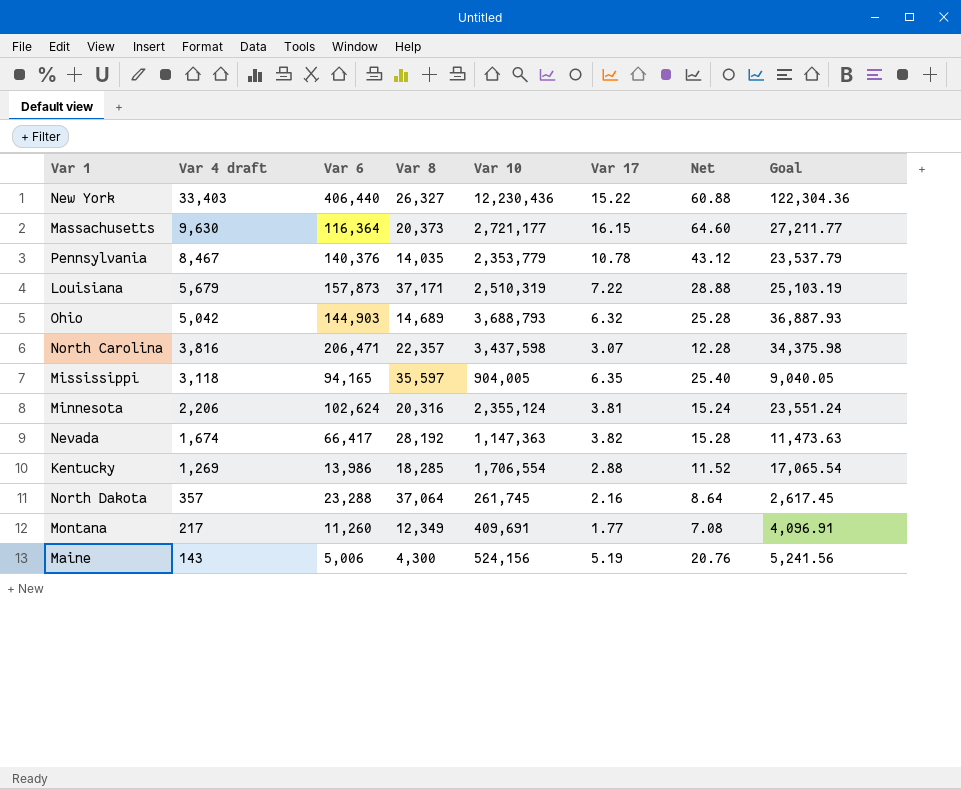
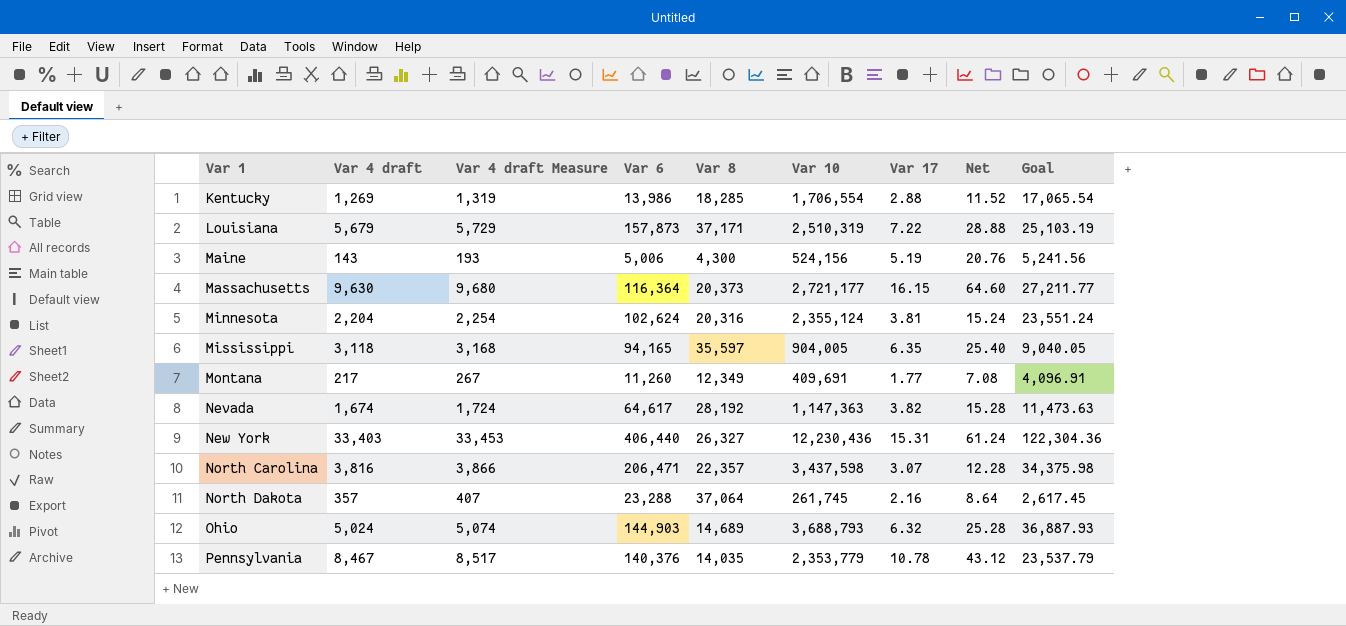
row order: Var 4 draft descending -> Var 1 ascending
column Var 4 draft Measure | formula: none -> [Var 4 draft] + 50
Minnesota | Var 4 draft: 2,206 -> 2,204
Nevada | Var 6: 66,417 -> 64,617
New York | Var 17: 15.22 -> 15.31
New York | Net: 60.88 -> 61.24
Ohio | Var 4 draft: 5,042 -> 5,024

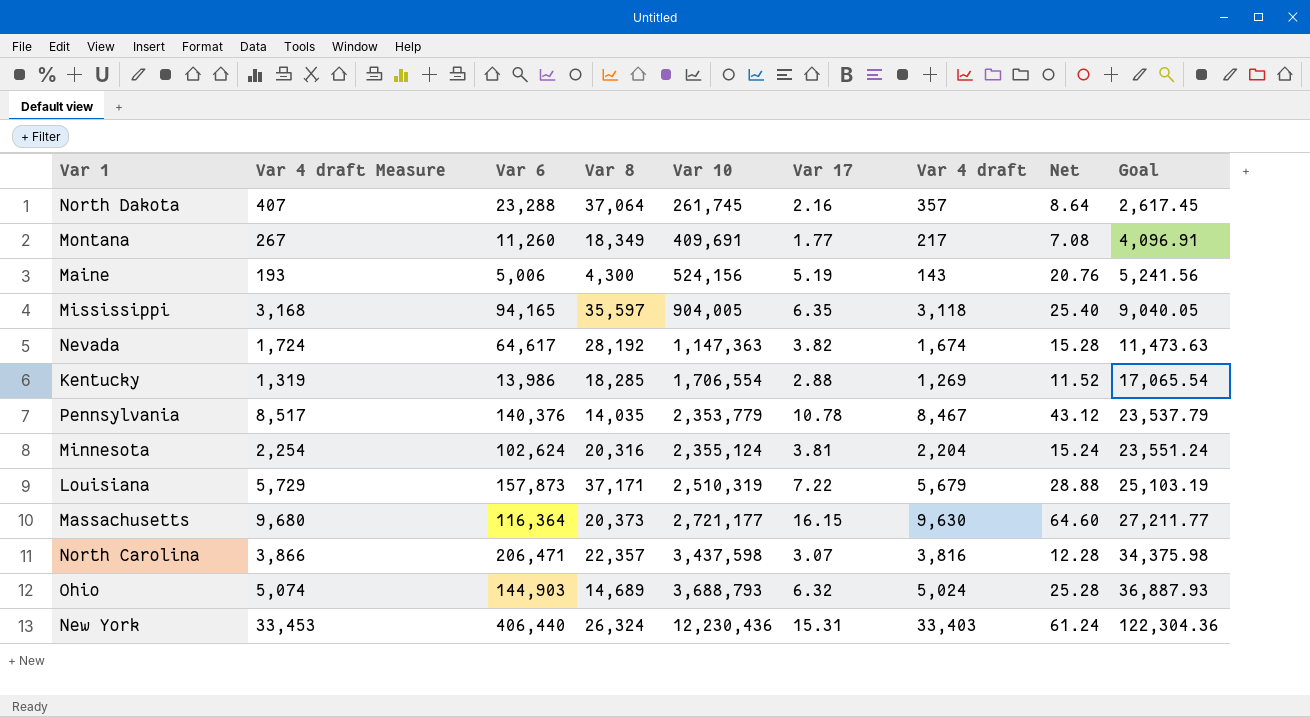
row order: Var 1 ascending -> Var 10 ascending
column Var 4 draft | position: 2 -> 7
Montana | Var 8: 12,349 -> 18,349
New York | Var 8: 26,327 -> 26,324

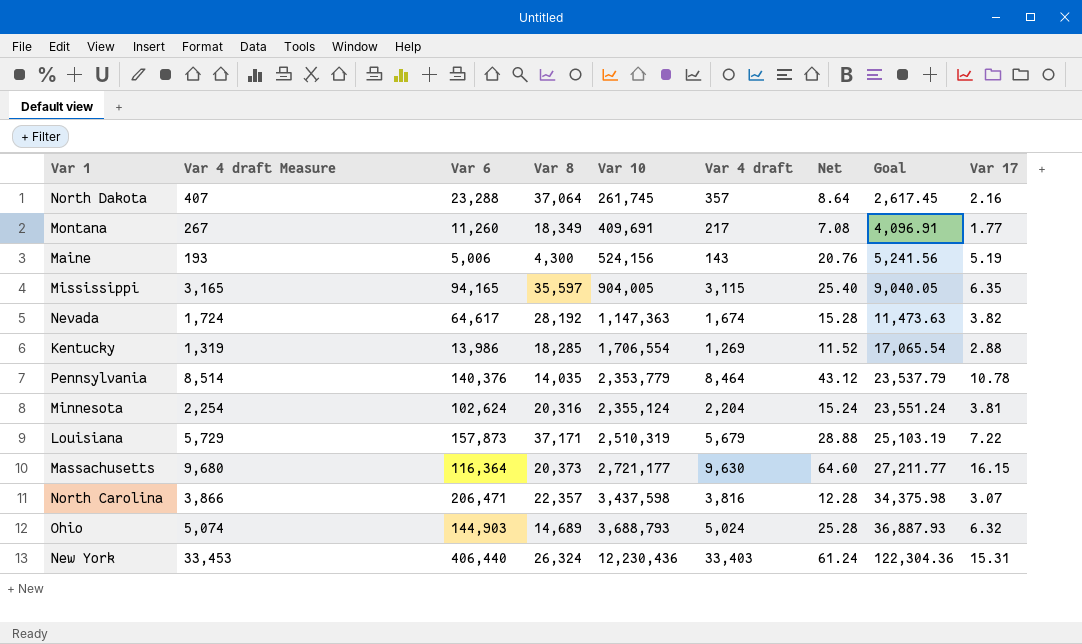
column Var 17 | position: 6 -> 9
Mississippi | Var 4 draft Measure: 3,168 -> 3,165
Mississippi | Var 4 draft: 3,118 -> 3,115
Pennsylvania | Var 4 draft Measure: 8,517 -> 8,514
Pennsylvania | Var 4 draft: 8,467 -> 8,464

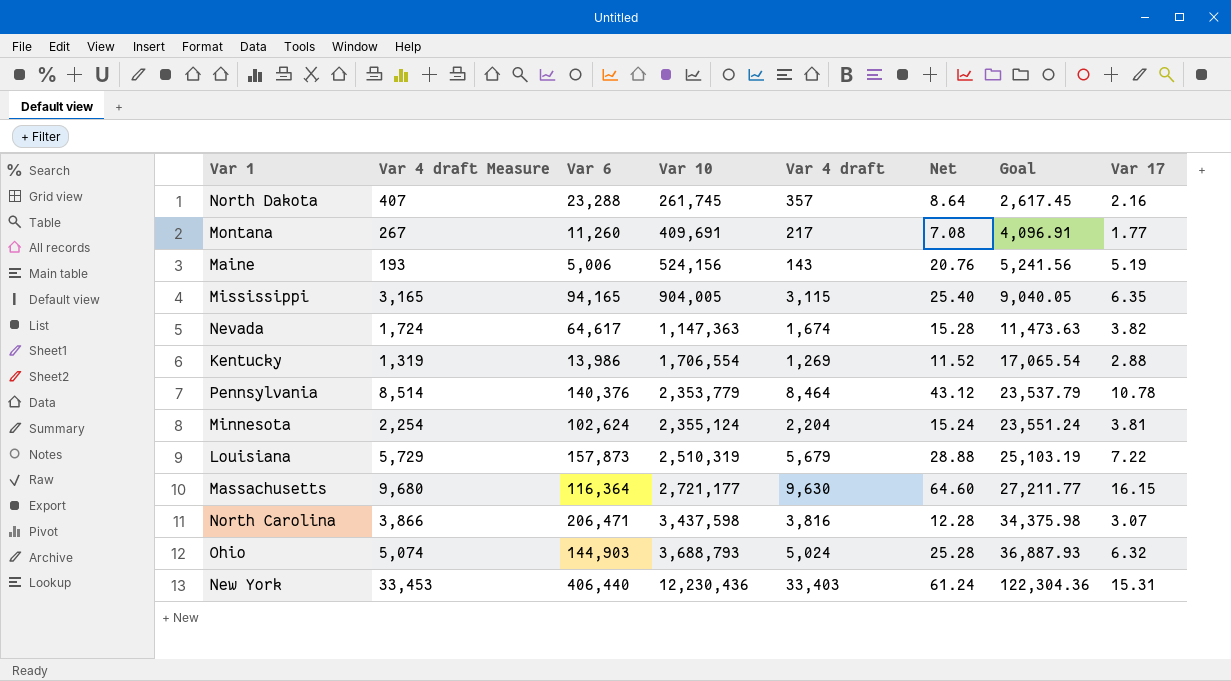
column Var 8 | position: 4 -> none

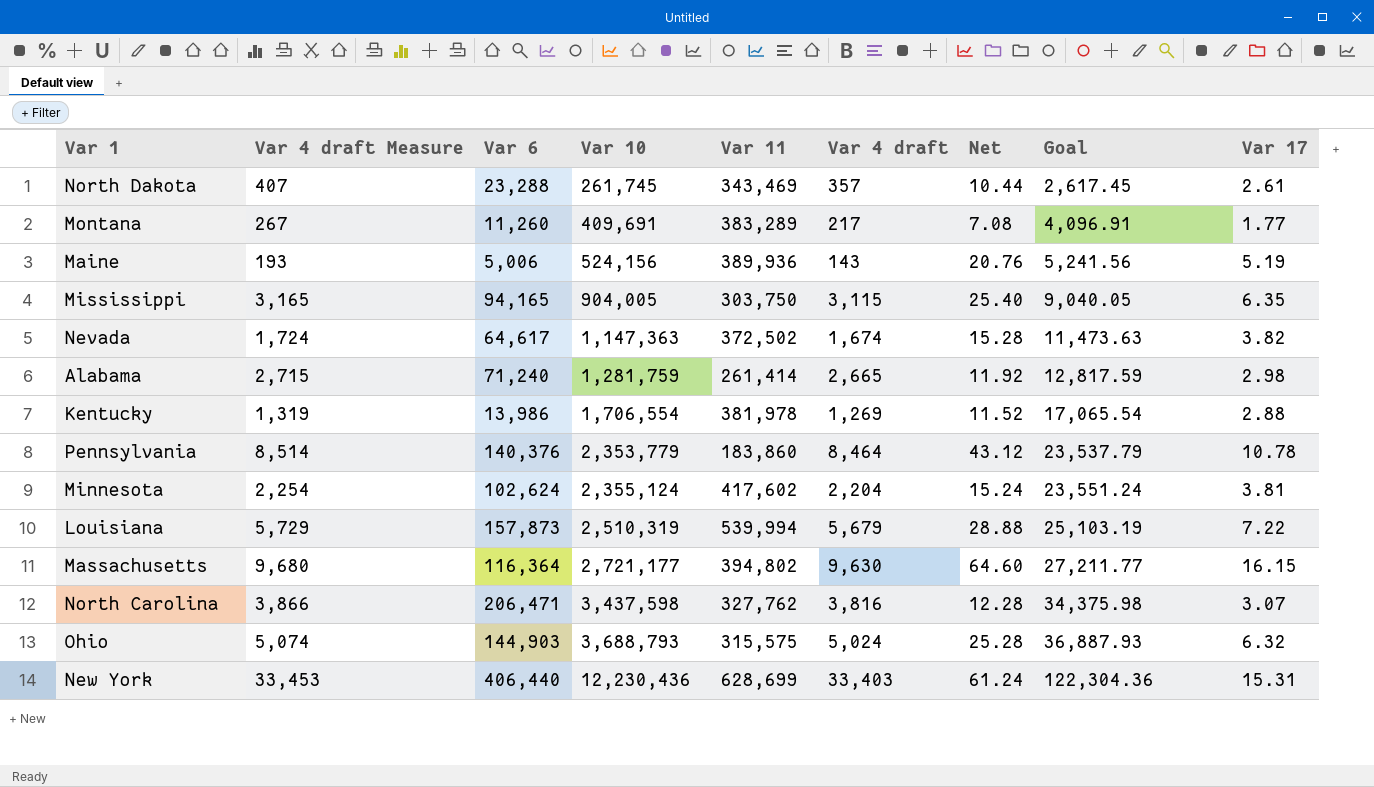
column Var 11 | position: none -> 5
North Dakota | Net: 8.64 -> 10.44
North Dakota | Var 17: 2.16 -> 2.61
row Alabama: none -> 2,715 | 71,240 | 1,281,759 | 261,414 | 2,665 | 11.92 | 12,817.59 | 2.98

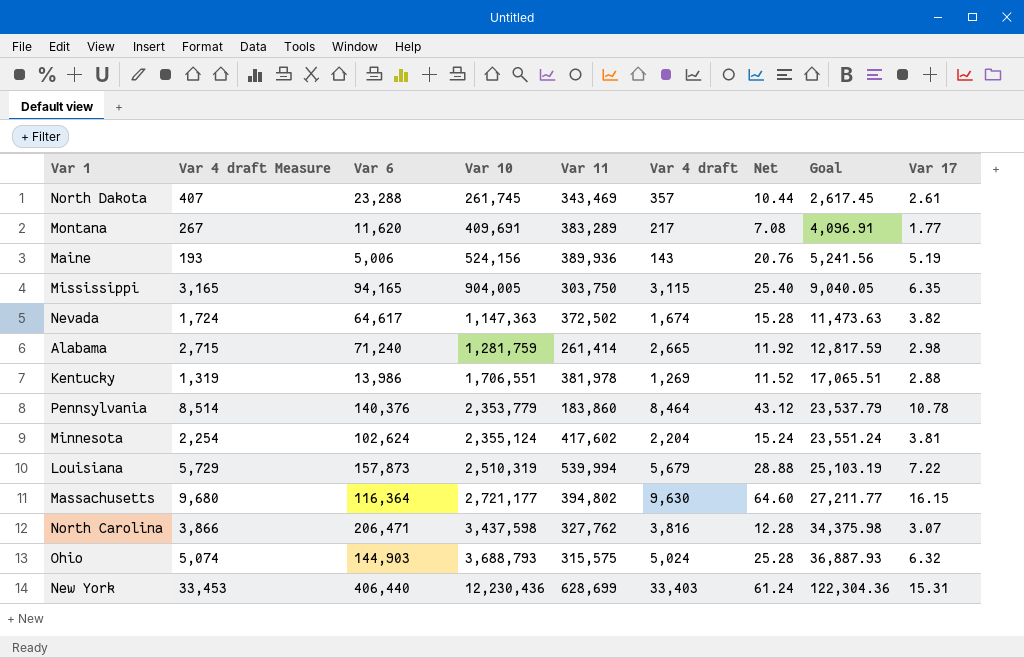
Montana | Var 6: 11,260 -> 11,620
Kentucky | Var 10: 1,706,554 -> 1,706,551
Kentucky | Goal: 17,065.54 -> 17,065.51

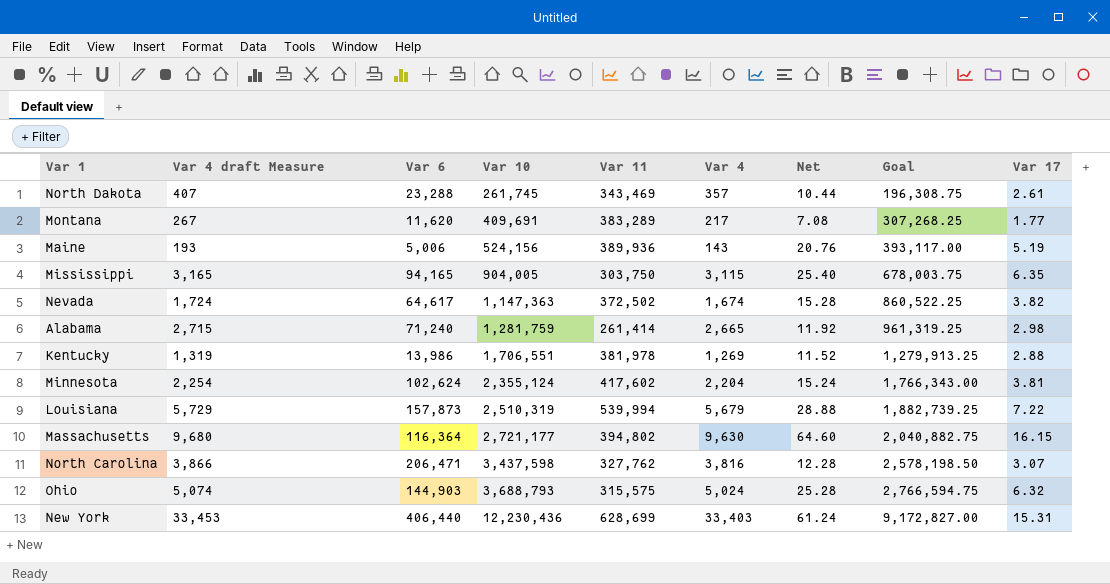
column name: Var 4 draft -> Var 4
column Goal | formula: [Var 10] * 0.01 -> [Var 10] * 0.75
row Pennsylvania: 8,514 | 140,376 | 2,353,779 | 183,860 | 8,464 | 43.12 | 23,537.79 | 10.78 -> none

